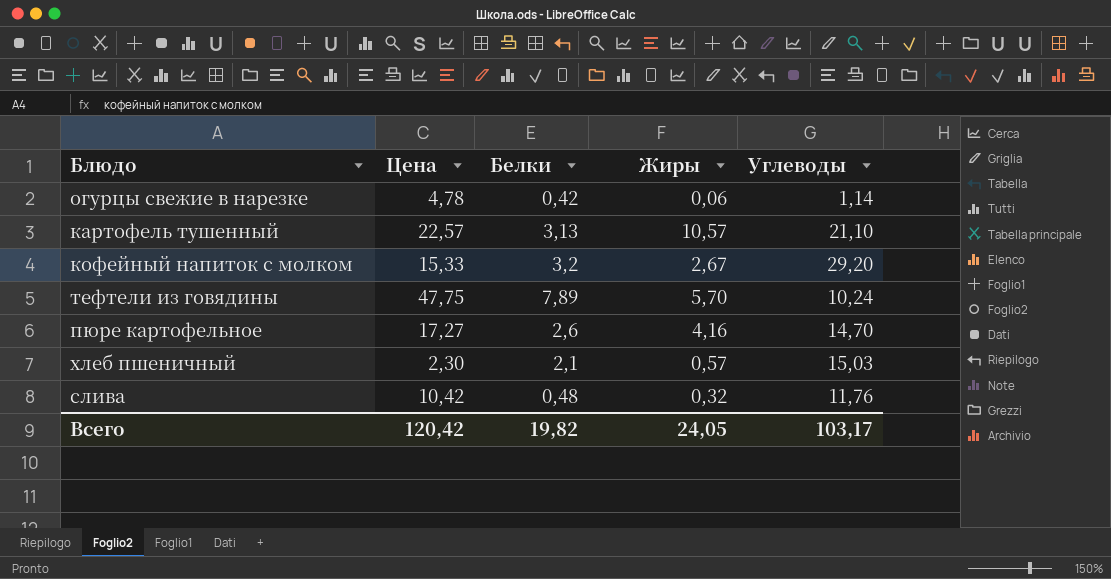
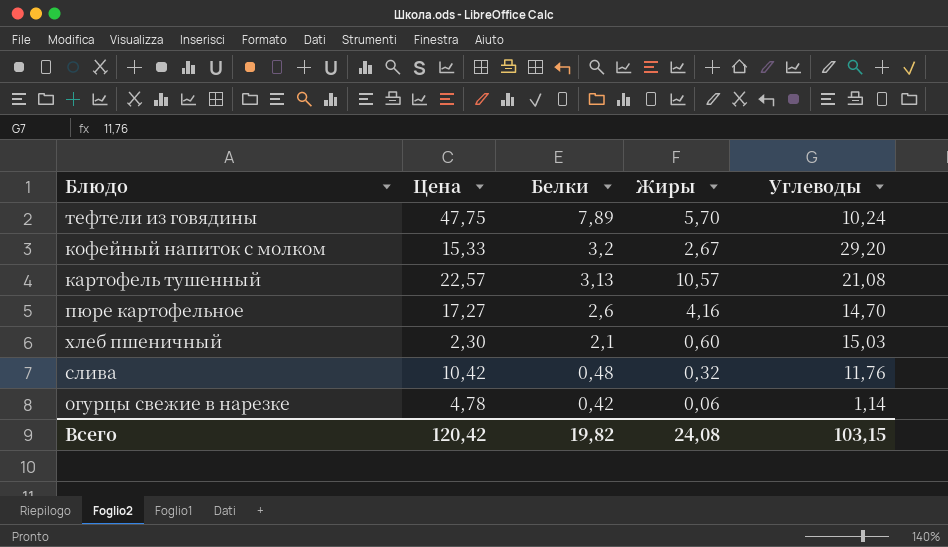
row order: none -> Белки descending
картофель тушенный | Углеводы: 21,10 -> 21,08
хлеб пшеничный | Жиры: 0,57 -> 0,60
Всего | Жиры: 24,05 -> 24,08
Всего | Углеводы: 103,17 -> 103,15

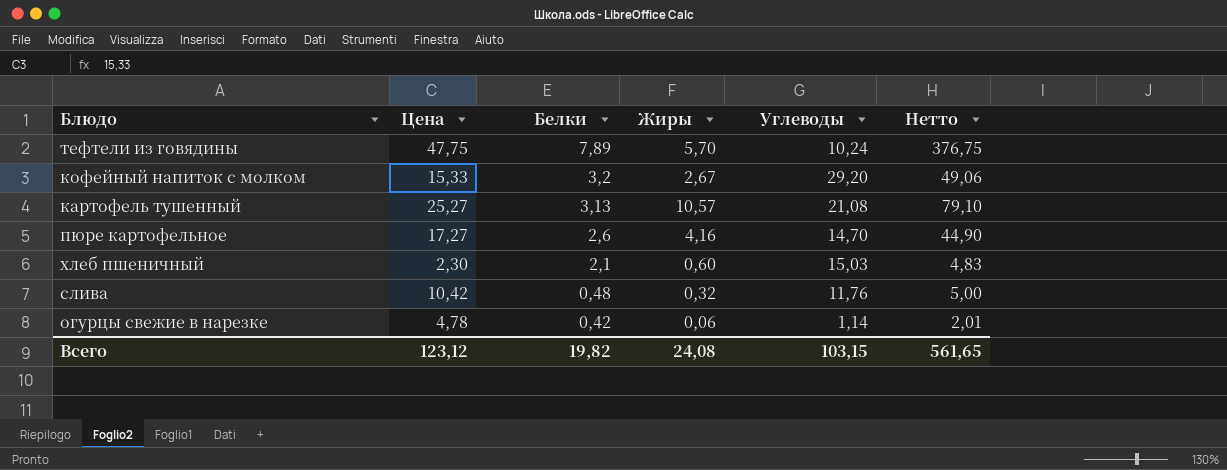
column Нетто | formula: none -> [Цена] * [Белки]
картофель тушенный | Цена: 22,57 -> 25,27
Всего | Цена: 120,42 -> 123,12

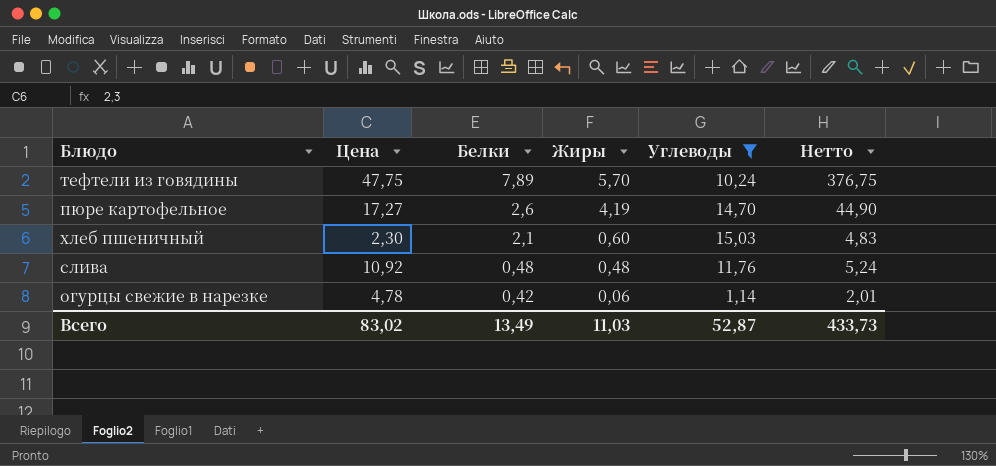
filter: none -> Углеводы <= 15,03
пюре картофельное | Жиры: 4,16 -> 4,19
слива | Цена: 10,42 -> 10,92
слива | Жиры: 0,32 -> 0,48
слива | Нетто: 5,00 -> 5,24
Всего | Цена: 123,12 -> 83,02
Всего | Белки: 19,82 -> 13,49
Всего | Жиры: 24,08 -> 11,03
Всего | Углеводы: 103,15 -> 52,87
Всего | Нетто: 561,65 -> 433,73

